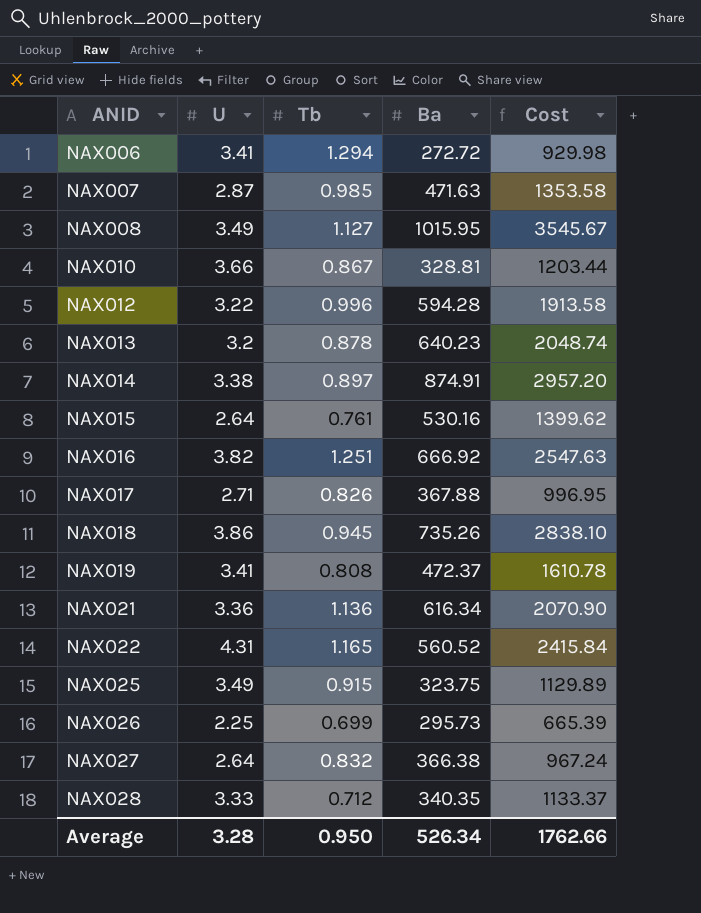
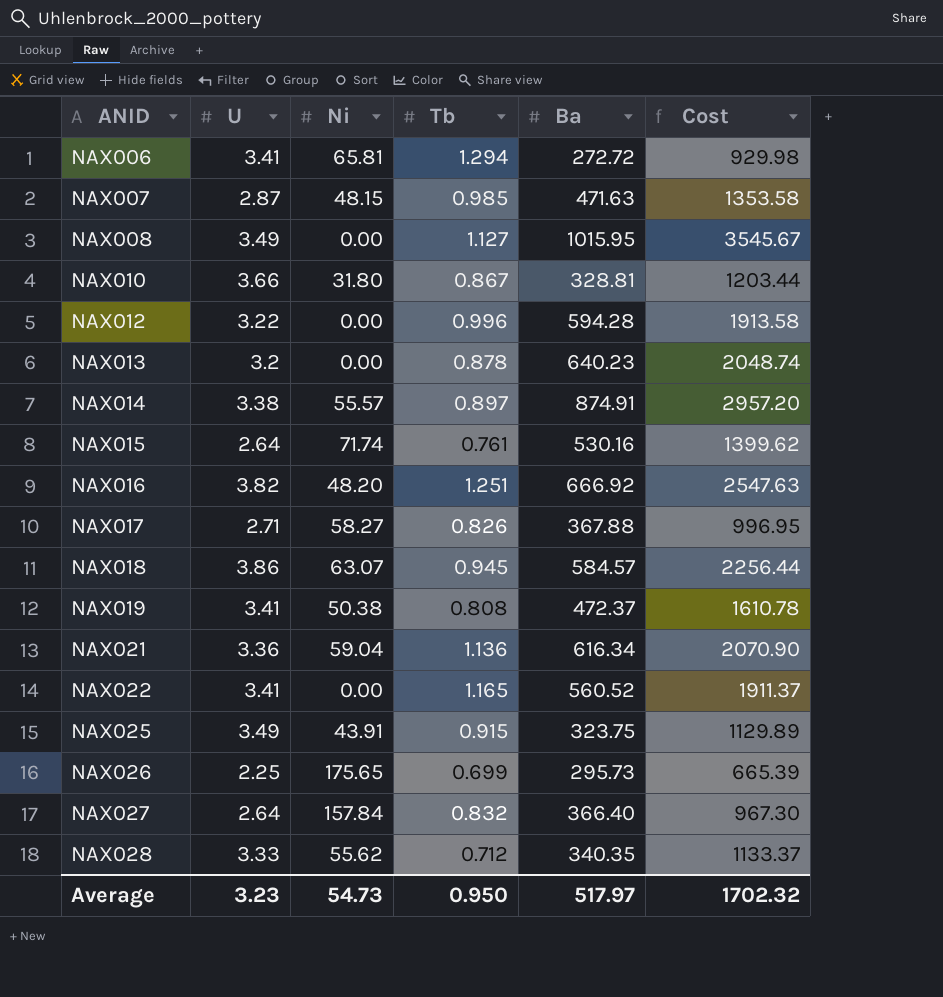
column Ni | position: none -> 3
NAX018 | Ba: 735.26 -> 584.57
NAX018 | Cost: 2838.10 -> 2256.44
NAX022 | U: 4.31 -> 3.41
NAX022 | Cost: 2415.84 -> 1911.37
NAX027 | Ba: 366.38 -> 366.40
NAX027 | Cost: 967.24 -> 967.30
Average | U: 3.28 -> 3.23
Average | Ba: 526.34 -> 517.97
Average | Cost: 1762.66 -> 1702.32

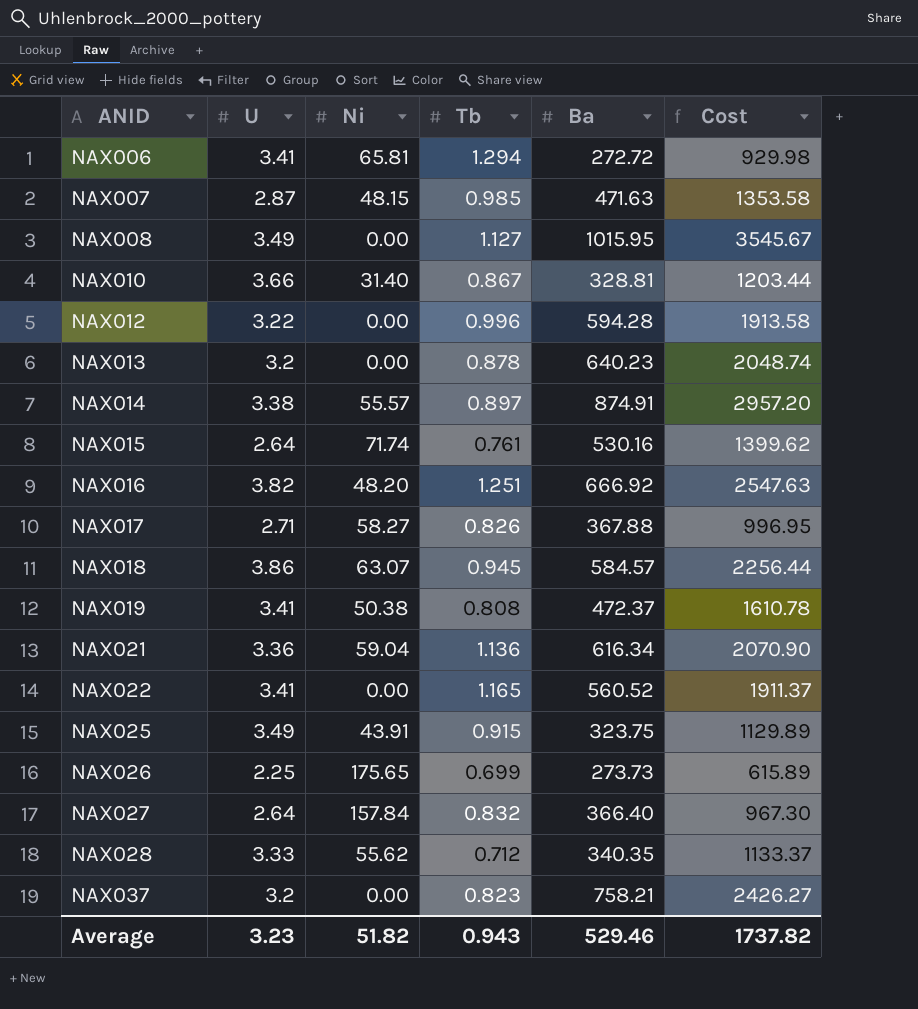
NAX010 | Ni: 31.80 -> 31.40
NAX026 | Ba: 295.73 -> 273.73
NAX026 | Cost: 665.39 -> 615.89
row NAX037: none -> 3.2 | 0.00 | 0.823 | 758.21 | 2426.27
Average | Ni: 54.73 -> 51.82
Average | Tb: 0.950 -> 0.943
Average | Ba: 517.97 -> 529.46
Average | Cost: 1702.32 -> 1737.82

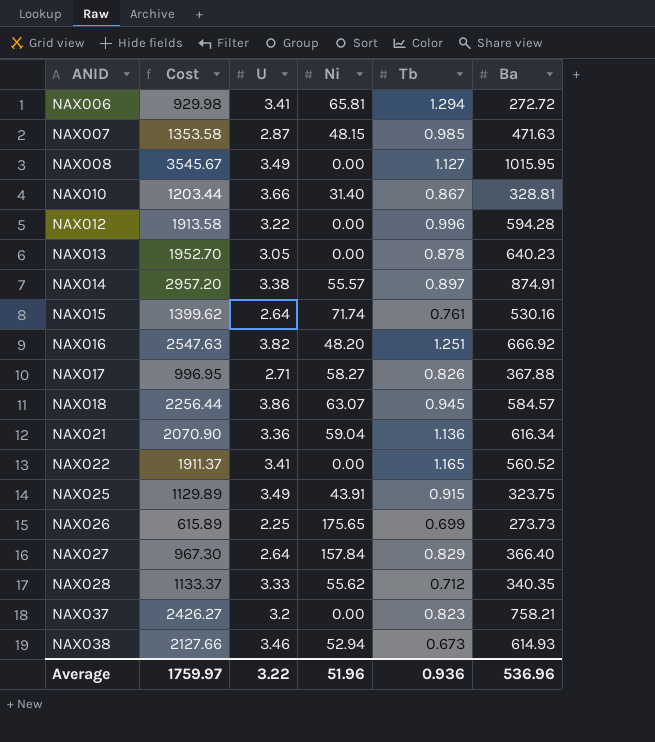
column Cost | position: 6 -> 2
row NAX019: 3.41 | 50.38 | 0.808 | 472.37 | 1610.78 -> none
NAX013 | Cost: 2048.74 -> 1952.70
NAX013 | U: 3.2 -> 3.05
NAX027 | Tb: 0.832 -> 0.829
row NAX038: none -> 2127.66 | 3.46 | 52.94 | 0.673 | 614.93
Average | Cost: 1737.82 -> 1759.97
Average | U: 3.23 -> 3.22
Average | Ni: 51.82 -> 51.96
Average | Tb: 0.943 -> 0.936
Average | Ba: 529.46 -> 536.96

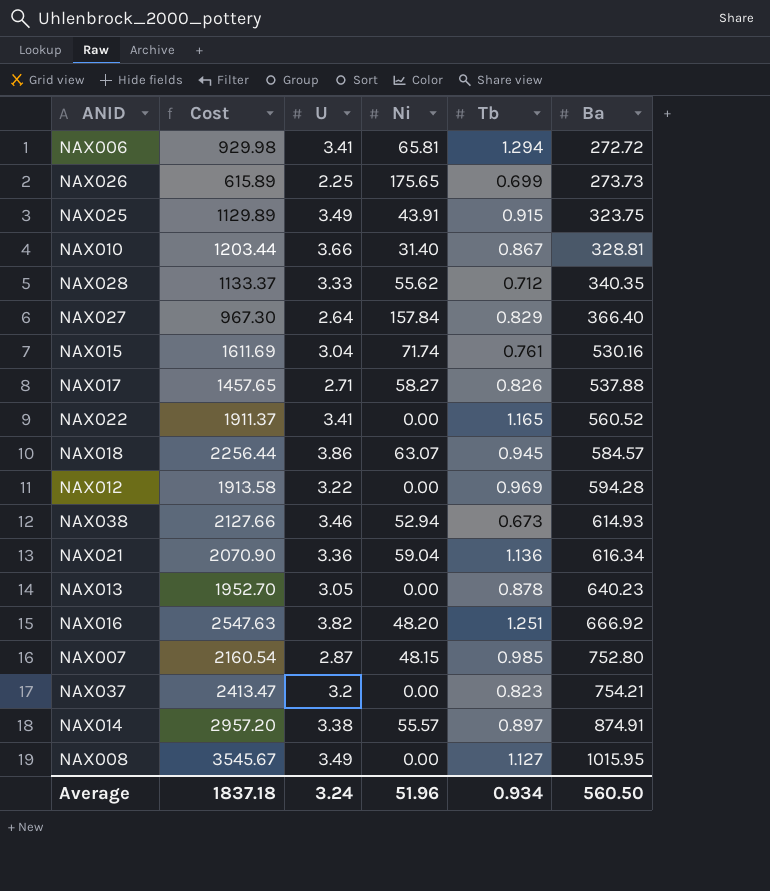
row order: ANID ascending -> Ba ascending
NAX015 | Cost: 1399.62 -> 1611.69
NAX015 | U: 2.64 -> 3.04
NAX017 | Cost: 996.95 -> 1457.65
NAX017 | Ba: 367.88 -> 537.88
NAX012 | Tb: 0.996 -> 0.969
NAX007 | Cost: 1353.58 -> 2160.54
NAX007 | Ba: 471.63 -> 752.80
NAX037 | Cost: 2426.27 -> 2413.47
NAX037 | Ba: 758.21 -> 754.21
Average | Cost: 1759.97 -> 1837.18
Average | U: 3.22 -> 3.24
Average | Tb: 0.936 -> 0.934
Average | Ba: 536.96 -> 560.50

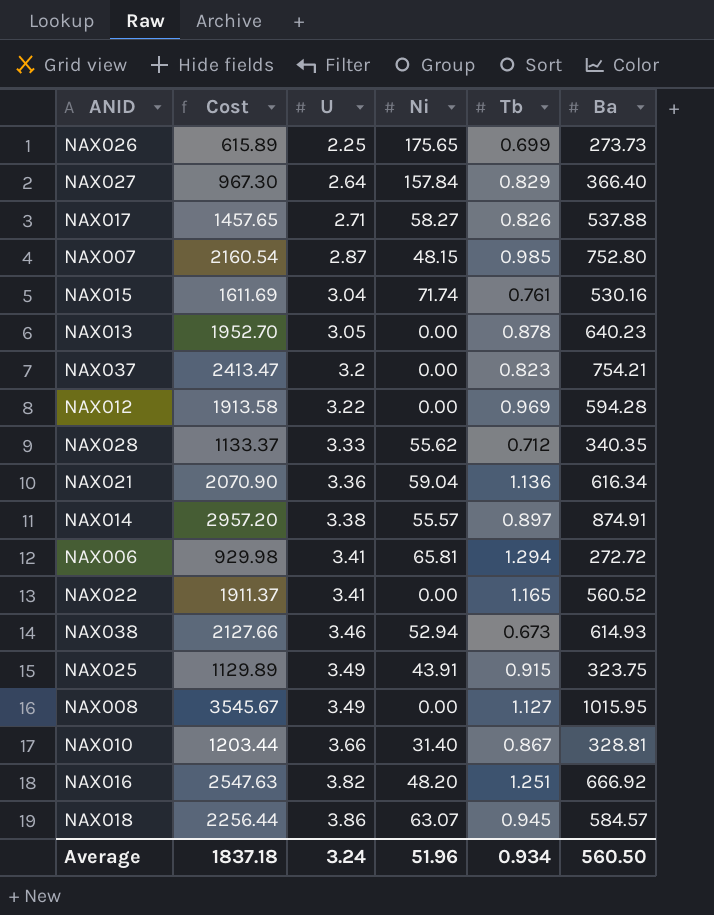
row order: Ba ascending -> U ascending

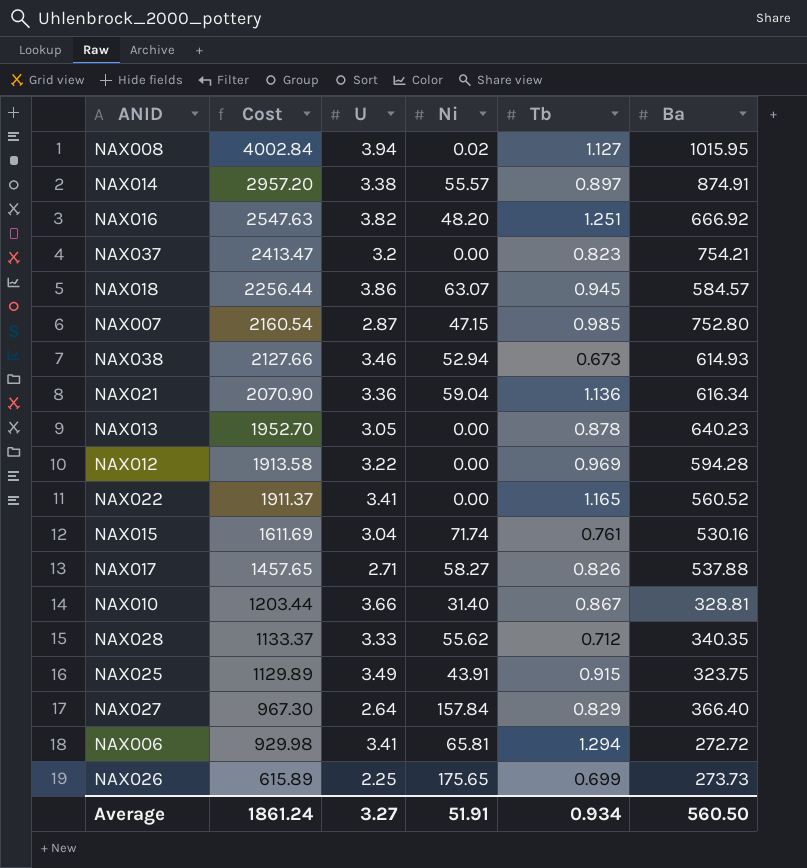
row order: U ascending -> Cost descending
NAX008 | Cost: 3545.67 -> 4002.84
NAX008 | U: 3.49 -> 3.94
NAX008 | Ni: 0.00 -> 0.02
NAX007 | Ni: 48.15 -> 47.15
Average | Cost: 1837.18 -> 1861.24
Average | U: 3.24 -> 3.27
Average | Ni: 51.96 -> 51.91

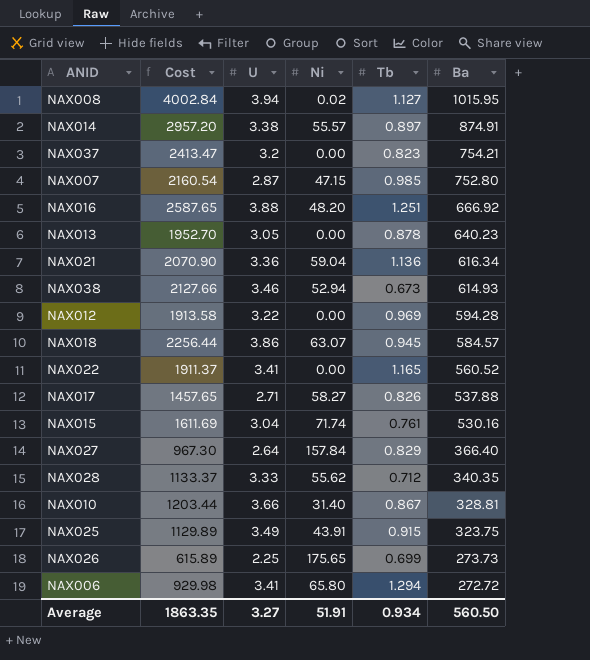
row order: Cost descending -> Ba descending
NAX016 | Cost: 2547.63 -> 2587.65
NAX016 | U: 3.82 -> 3.88
NAX006 | Ni: 65.81 -> 65.80
Average | Cost: 1861.24 -> 1863.35

